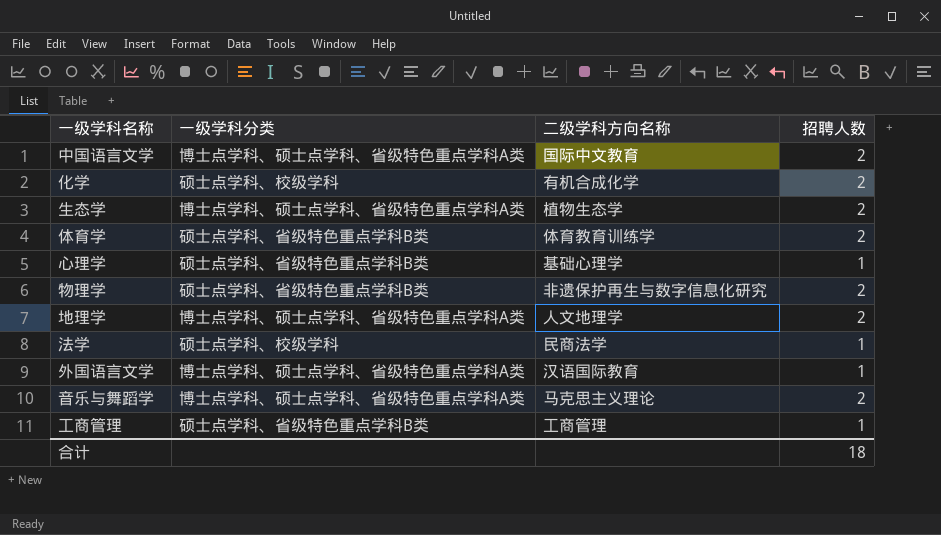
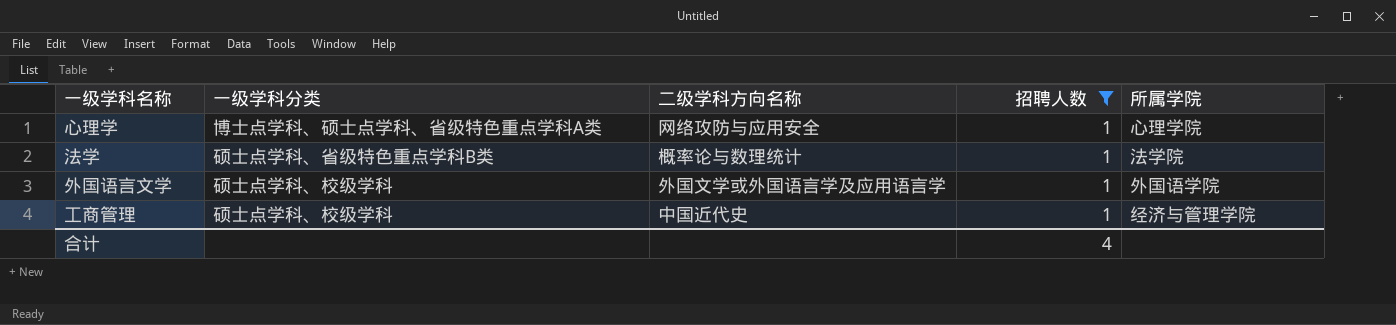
filter: none -> 招聘人数 = 1
column 所属学院 | position: none -> 5
心理学 | 一级学科分类: 硕士点学科、省级特色重点学科B类 -> 博士点学科、硕士点学科、省级特色重点学科A类
心理学 | 二级学科方向名称: 基础心理学 -> 网络攻防与应用安全
法学 | 一级学科分类: 硕士点学科、校级学科 -> 硕士点学科、省级特色重点学科B类
法学 | 二级学科方向名称: 民商法学 -> 概率论与数理统计
外国语言文学 | 一级学科分类: 博士点学科、硕士点学科、省级特色重点学科A类 -> 硕士点学科、校级学科
外国语言文学 | 二级学科方向名称: 汉语国际教育 -> 外国文学或外国语言学及应用语言学
工商管理 | 一级学科分类: 硕士点学科、省级特色重点学科B类 -> 硕士点学科、校级学科
工商管理 | 二级学科方向名称: 工商管理 -> 中国近代史
合计 | 招聘人数: 18 -> 4

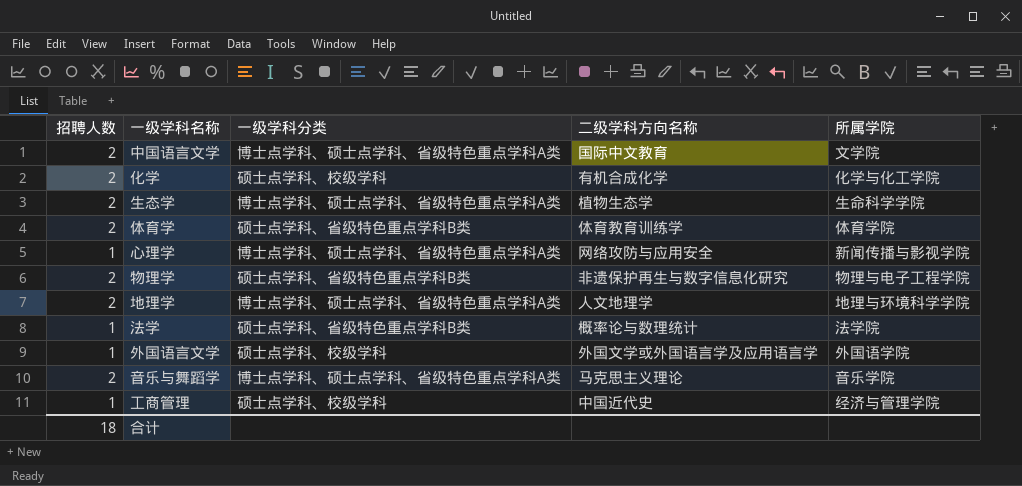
filter: 招聘人数 = 1 -> none
column 招聘人数 | position: 4 -> 1
心理学 | 所属学院: 心理学院 -> 新闻传播与影视学院
合计 | 招聘人数: 4 -> 18

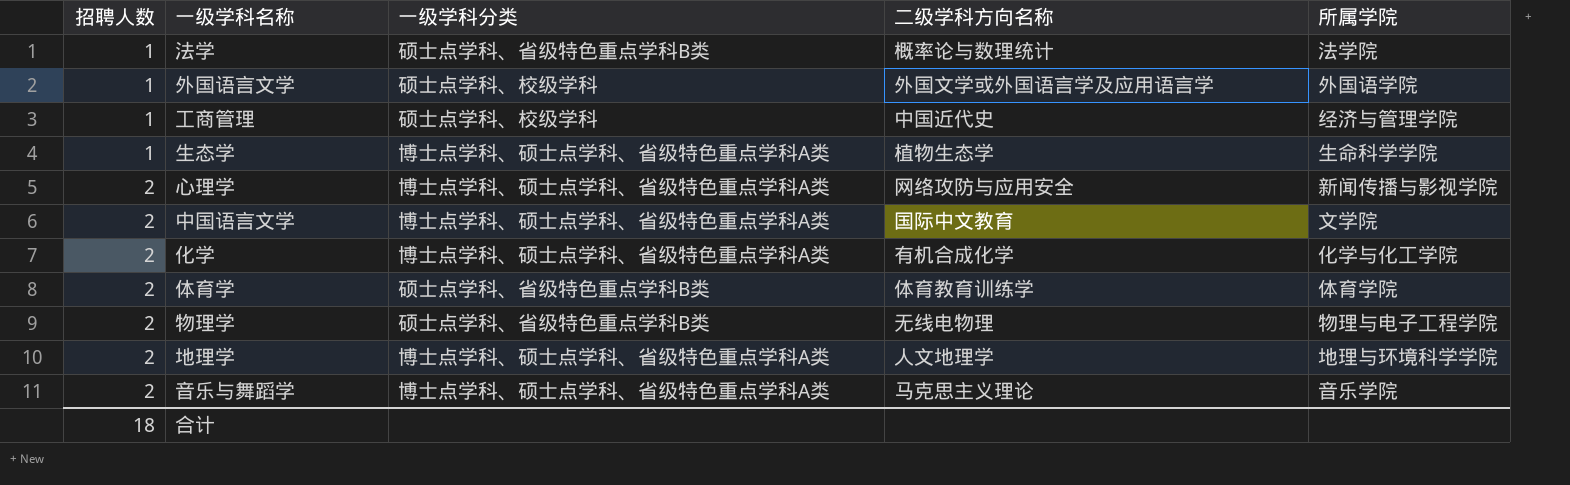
row order: none -> 招聘人数 ascending
生态学 | 招聘人数: 2 -> 1
心理学 | 招聘人数: 1 -> 2
化学 | 一级学科分类: 硕士点学科、校级学科 -> 博士点学科、硕士点学科、省级特色重点学科A类
物理学 | 二级学科方向名称: 非遗保护再生与数字信息化研究 -> 无线电物理

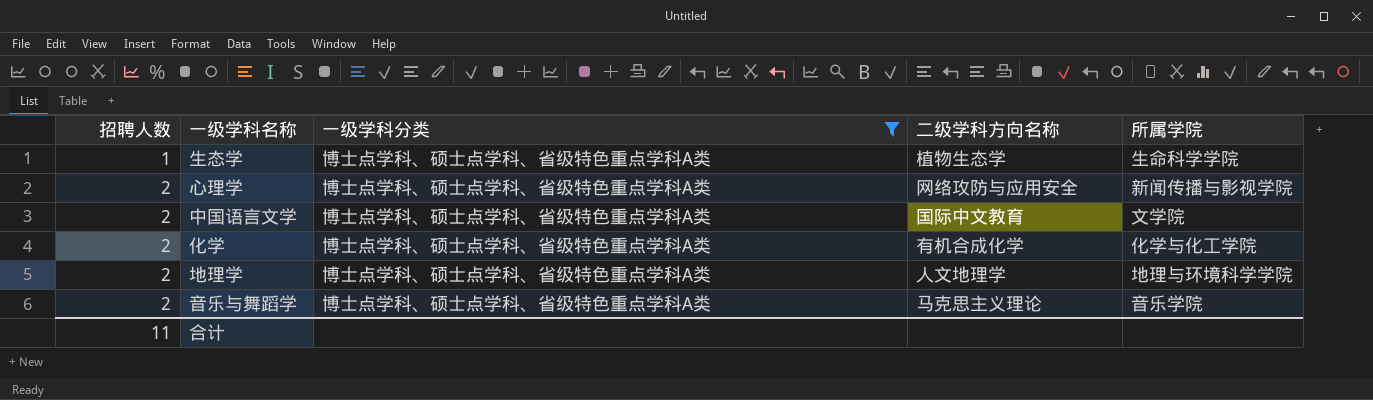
filter: none -> 一级学科分类 = 博士点学科、硕士点学科、省级特色重点学科A类
合计 | 招聘人数: 18 -> 11

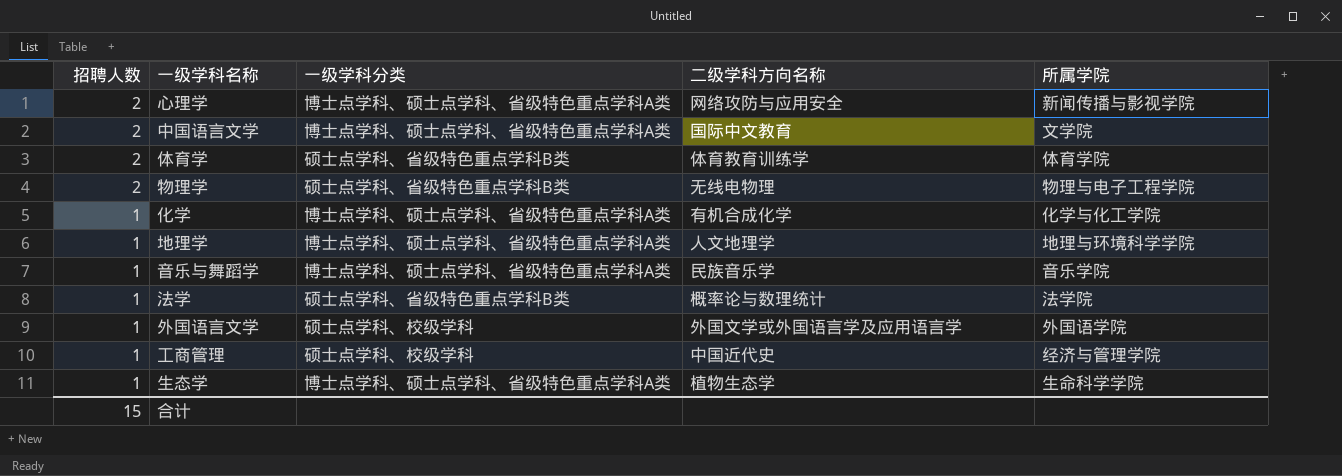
filter: 一级学科分类 = 博士点学科、硕士点学科、省级特色重点学科A类 -> none
row order: 招聘人数 ascending -> 招聘人数 descending
化学 | 招聘人数: 2 -> 1
地理学 | 招聘人数: 2 -> 1
音乐与舞蹈学 | 招聘人数: 2 -> 1
音乐与舞蹈学 | 二级学科方向名称: 马克思主义理论 -> 民族音乐学
合计 | 招聘人数: 11 -> 15

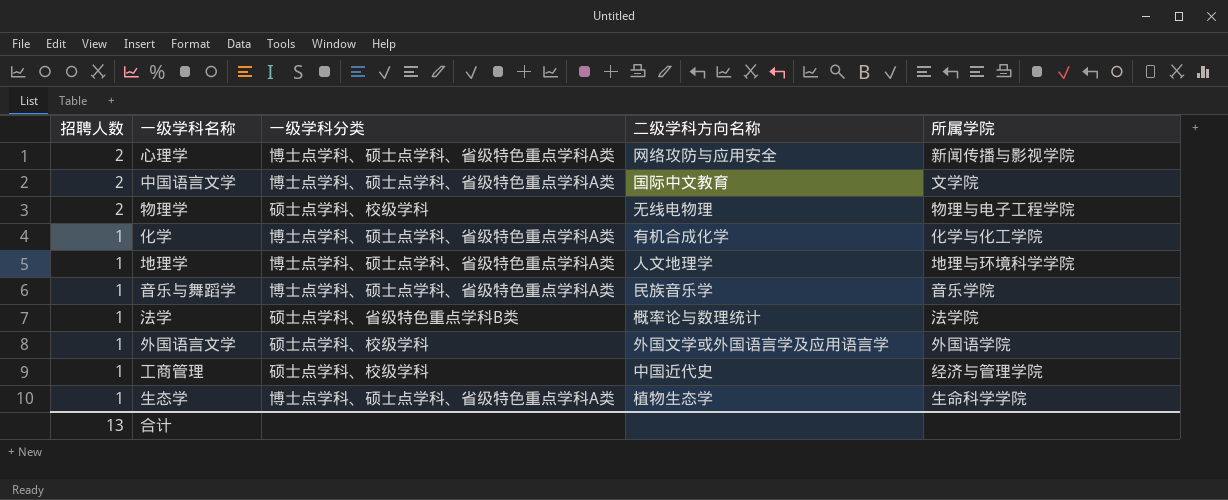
row 体育学: 2 | 硕士点学科、省级特色重点学科B类 | 体育教育训练学 | 体育学院 -> none
物理学 | 一级学科分类: 硕士点学科、省级特色重点学科B类 -> 硕士点学科、校级学科
合计 | 招聘人数: 15 -> 13

